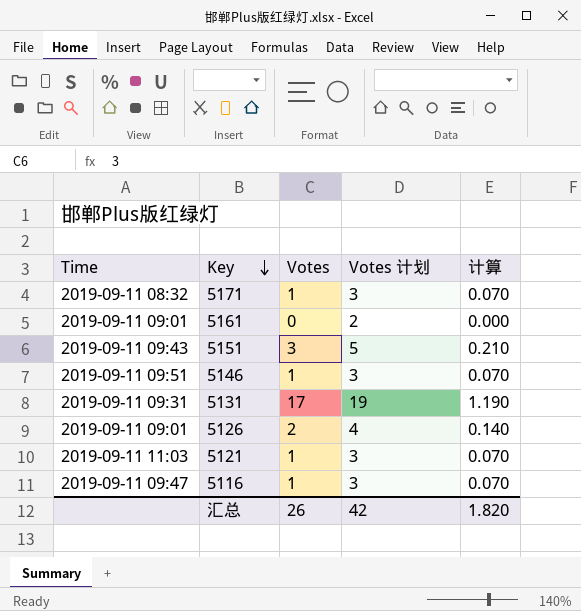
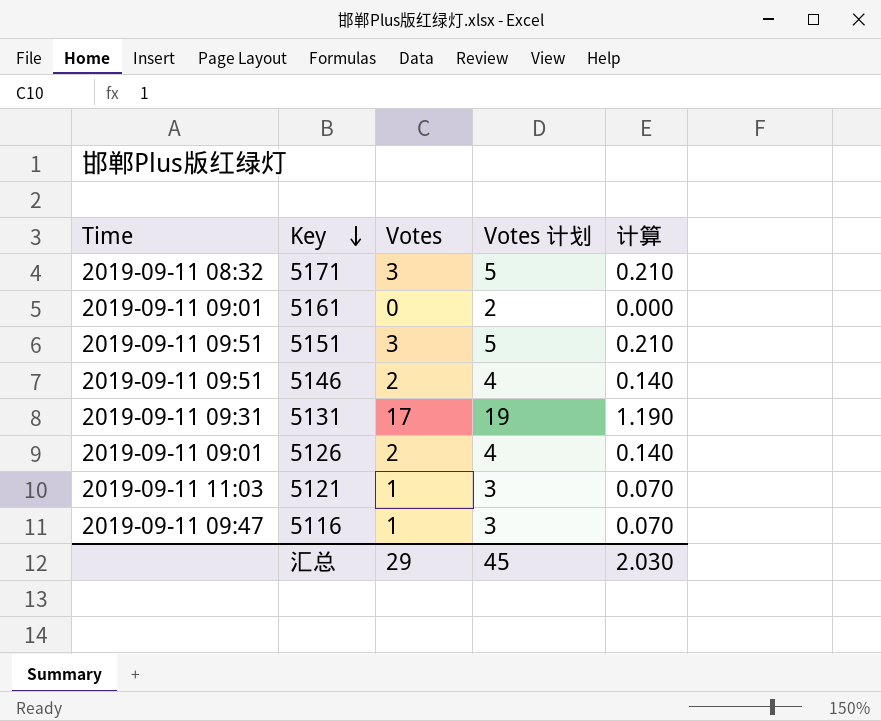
5171 | Votes: 1 -> 3
5171 | Votes 计划: 3 -> 5
5171 | 计算: 0.070 -> 0.210
5151 | Time: 2019-09-11 09:43 -> 2019-09-11 09:51
5146 | Votes: 1 -> 2
5146 | Votes 计划: 3 -> 4
5146 | 计算: 0.070 -> 0.140
汇总 | Votes: 26 -> 29
汇总 | Votes 计划: 42 -> 45
汇总 | 计算: 1.820 -> 2.030

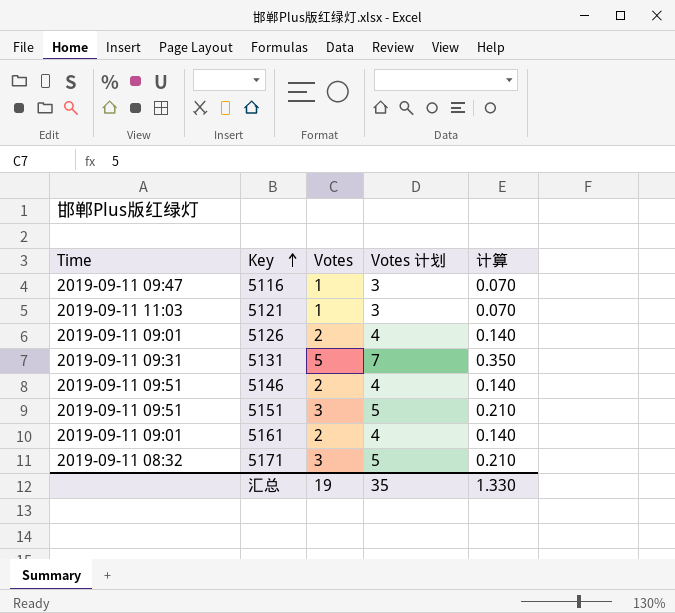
row order: Key descending -> Key ascending
5131 | Votes: 17 -> 5
5131 | Votes 计划: 19 -> 7
5131 | 计算: 1.190 -> 0.350
5161 | Votes: 0 -> 2
5161 | Votes 计划: 2 -> 4
5161 | 计算: 0.000 -> 0.140
汇总 | Votes: 29 -> 19
汇总 | Votes 计划: 45 -> 35
汇总 | 计算: 2.030 -> 1.330

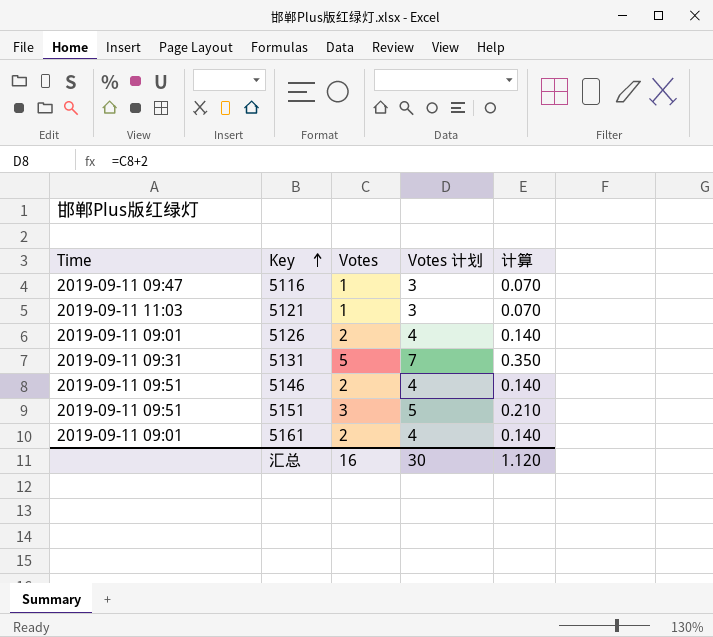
row 5171: 2019-09-11 08:32 | 3 | 5 | 0.210 -> none
汇总 | Votes: 19 -> 16
汇总 | Votes 计划: 35 -> 30
汇总 | 计算: 1.330 -> 1.120

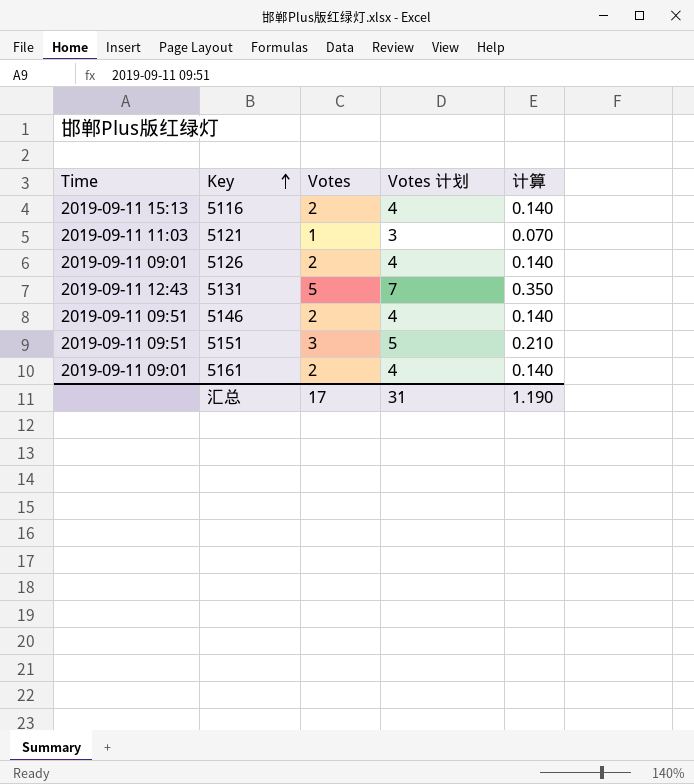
5116 | Time: 2019-09-11 09:47 -> 2019-09-11 15:13
5116 | Votes: 1 -> 2
5116 | Votes 计划: 3 -> 4
5116 | 计算: 0.070 -> 0.140
5131 | Time: 2019-09-11 09:31 -> 2019-09-11 12:43
汇总 | Votes: 16 -> 17
汇总 | Votes 计划: 30 -> 31
汇总 | 计算: 1.120 -> 1.190

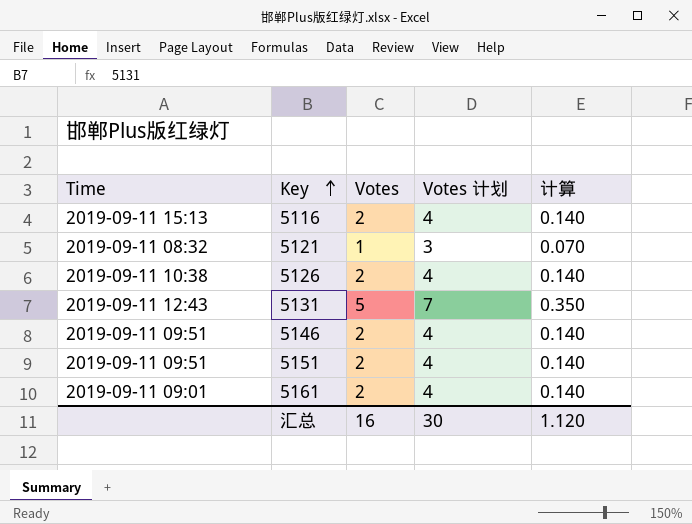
5121 | Time: 2019-09-11 11:03 -> 2019-09-11 08:32
5126 | Time: 2019-09-11 09:01 -> 2019-09-11 10:38
5151 | Votes: 3 -> 2
5151 | Votes 计划: 5 -> 4
5151 | 计算: 0.210 -> 0.140
汇总 | Votes: 17 -> 16
汇总 | Votes 计划: 31 -> 30
汇总 | 计算: 1.190 -> 1.120

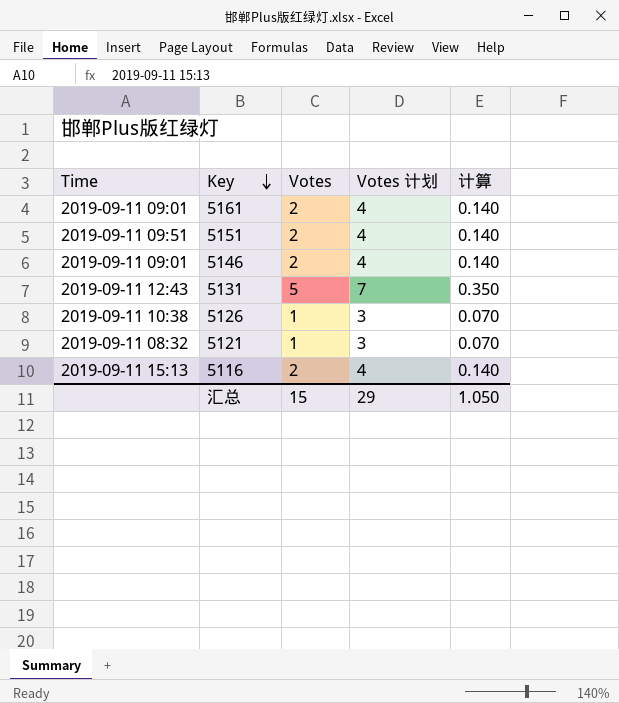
row order: Key ascending -> Key descending
5146 | Time: 2019-09-11 09:51 -> 2019-09-11 09:01
5126 | Votes: 2 -> 1
5126 | Votes 计划: 4 -> 3
5126 | 计算: 0.140 -> 0.070
汇总 | Votes: 16 -> 15
汇总 | Votes 计划: 30 -> 29
汇总 | 计算: 1.120 -> 1.050

